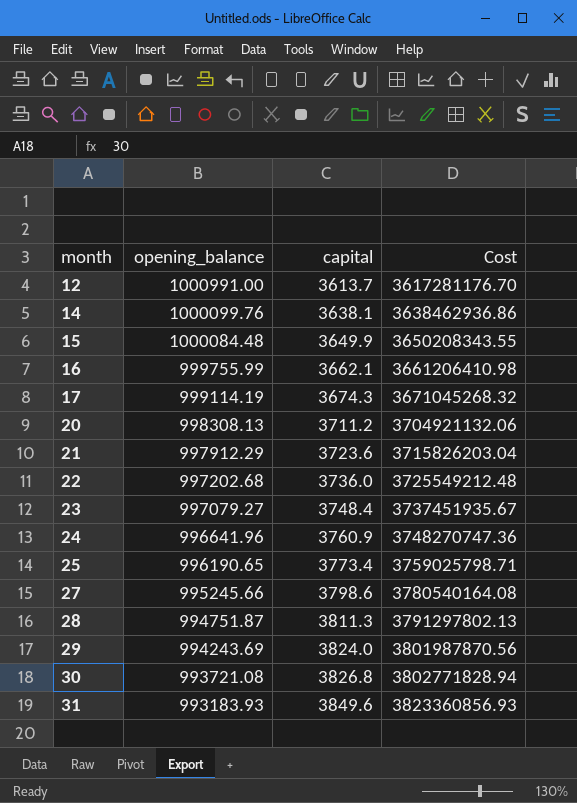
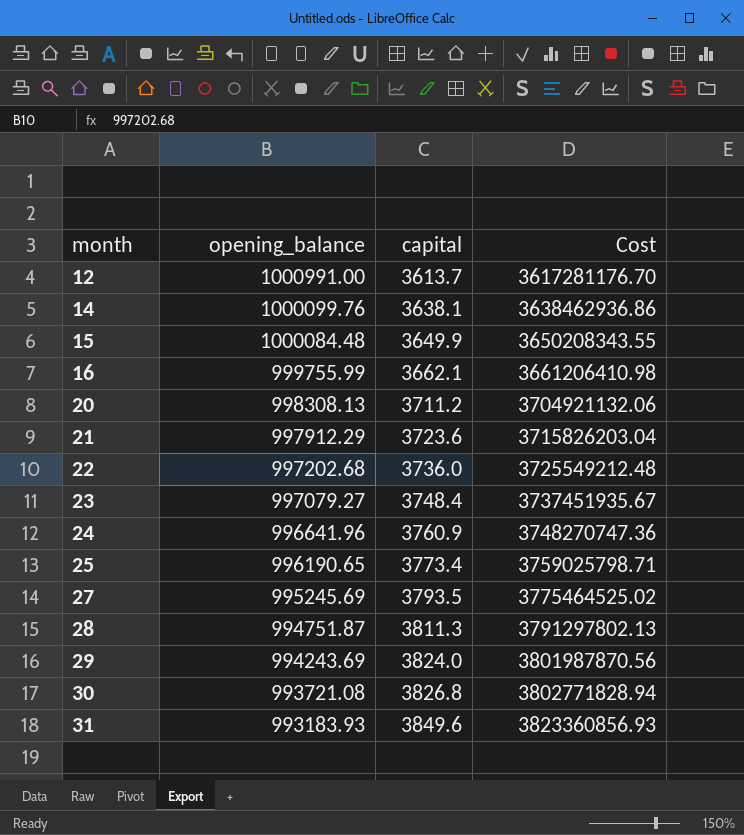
row 17: 999114.19 | 3674.3 | 3671045268.32 -> none
27 | opening_balance: 995245.66 -> 995245.69
27 | capital: 3798.6 -> 3793.5
27 | Cost: 3780540164.08 -> 3775464525.02

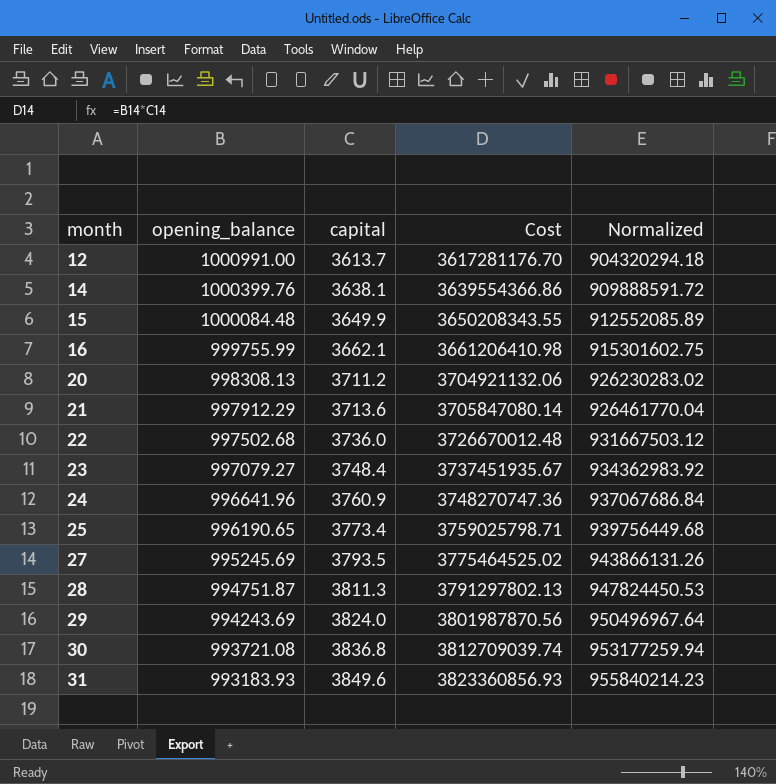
column Normalized | formula: none -> [Cost] * 0.25
14 | opening_balance: 1000099.76 -> 1000399.76
14 | Cost: 3638462936.86 -> 3639554366.86
21 | capital: 3723.6 -> 3713.6
21 | Cost: 3715826203.04 -> 3705847080.14
22 | opening_balance: 997202.68 -> 997502.68
22 | Cost: 3725549212.48 -> 3726670012.48
30 | capital: 3826.8 -> 3836.8
30 | Cost: 3802771828.94 -> 3812709039.74

